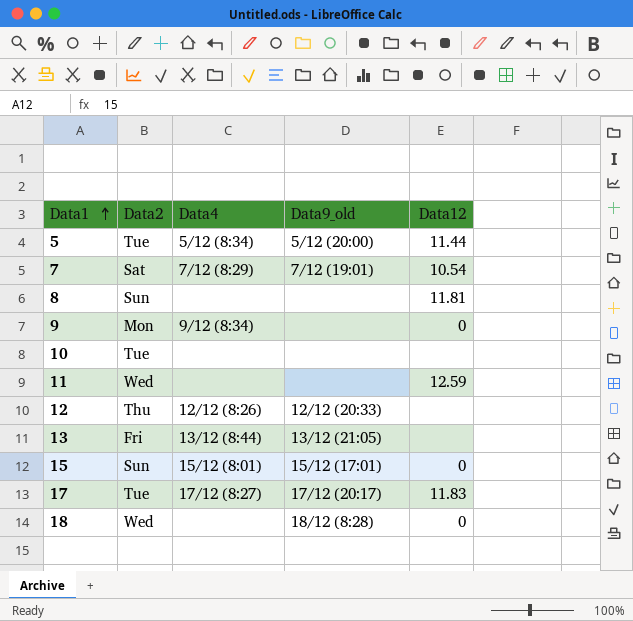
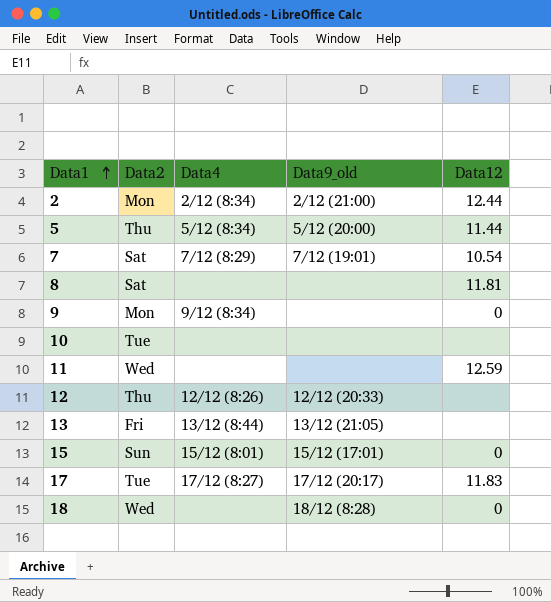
row 2: none -> Mon | 2/12 (8:34) | 2/12 (21:00) | 12.44
5 | Data2: Tue -> Thu
8 | Data2: Sun -> Sat

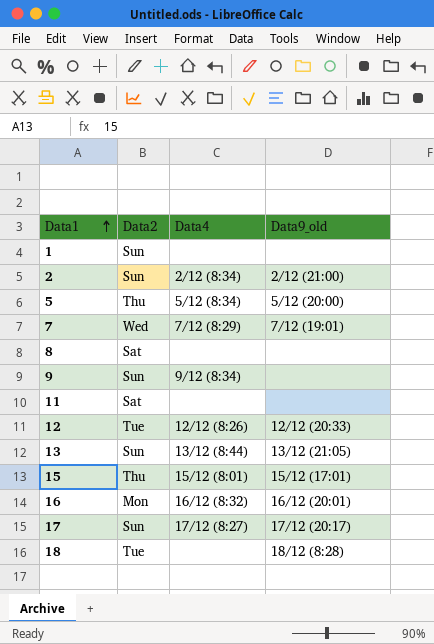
column Data12 | position: 5 -> none
row 10: Tue | none | none | none -> none
row 1: none -> Sun | none | none
2 | Data2: Mon -> Sun
7 | Data2: Sat -> Wed
9 | Data2: Mon -> Sun
11 | Data2: Wed -> Sat
12 | Data2: Thu -> Tue
13 | Data2: Fri -> Sun
15 | Data2: Sun -> Thu
row 16: none -> Mon | 16/12 (8:32) | 16/12 (20:01)
17 | Data2: Tue -> Sun
18 | Data2: Wed -> Tue

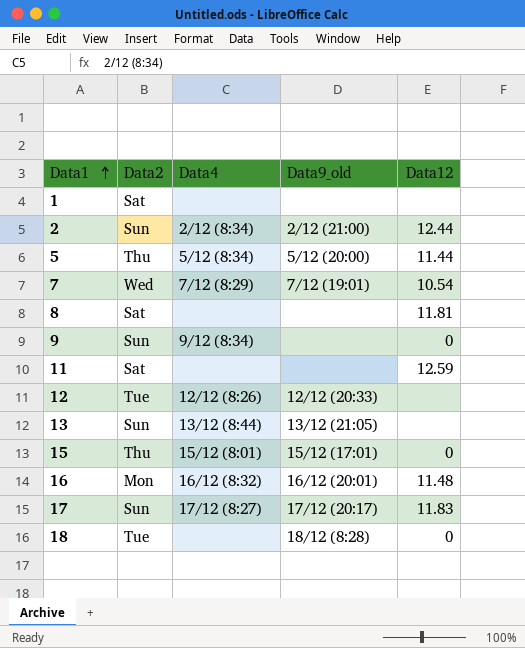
column Data12 | position: none -> 5
1 | Data2: Sun -> Sat

